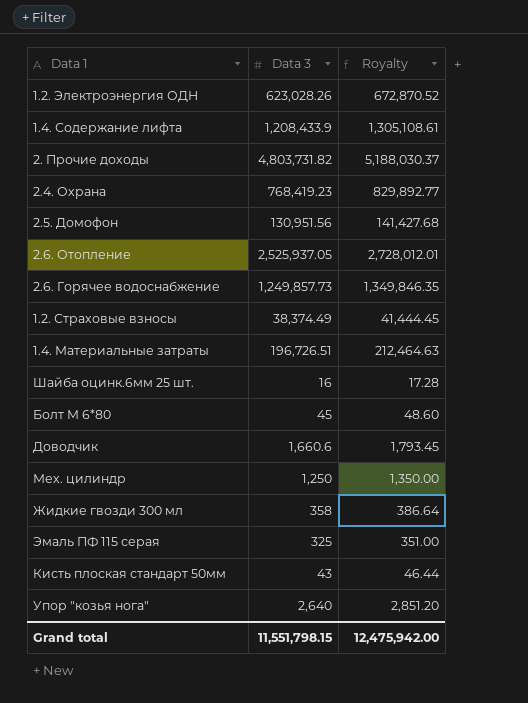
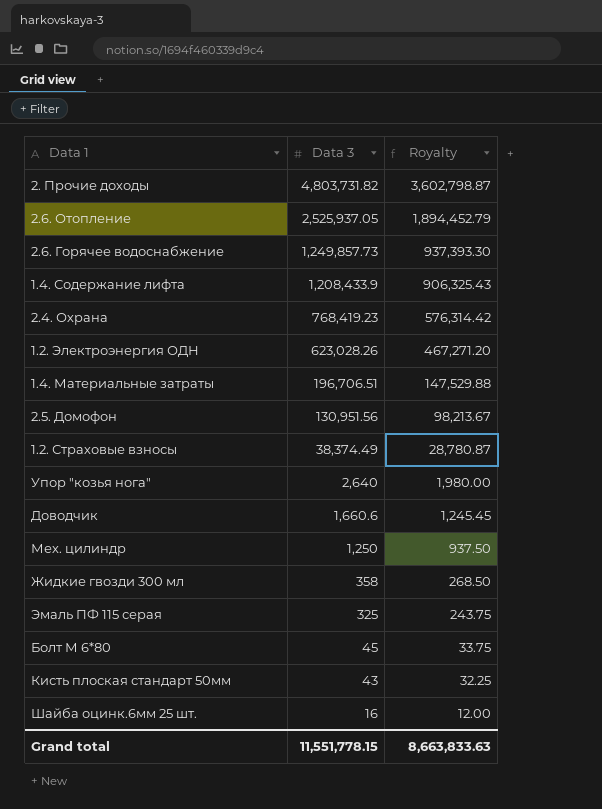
row order: none -> Data 3 descending
column Royalty | formula: [Data 3] * 1.08 -> [Data 3] * 0.75
1.4. Материальные затраты | Data 3: 196,726.51 -> 196,706.51
Grand total | Data 3: 11,551,798.15 -> 11,551,778.15
Grand total | Royalty: 12,475,942.00 -> 8,663,833.63

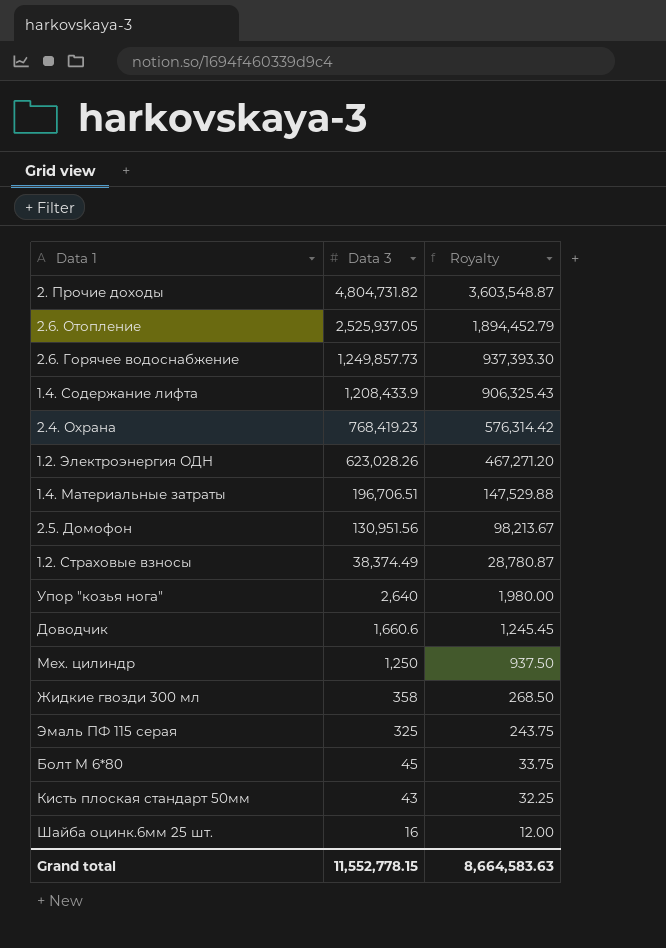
2. Прочие доходы | Data 3: 4,803,731.82 -> 4,804,731.82
2. Прочие доходы | Royalty: 3,602,798.87 -> 3,603,548.87
Grand total | Data 3: 11,551,778.15 -> 11,552,778.15
Grand total | Royalty: 8,663,833.63 -> 8,664,583.63

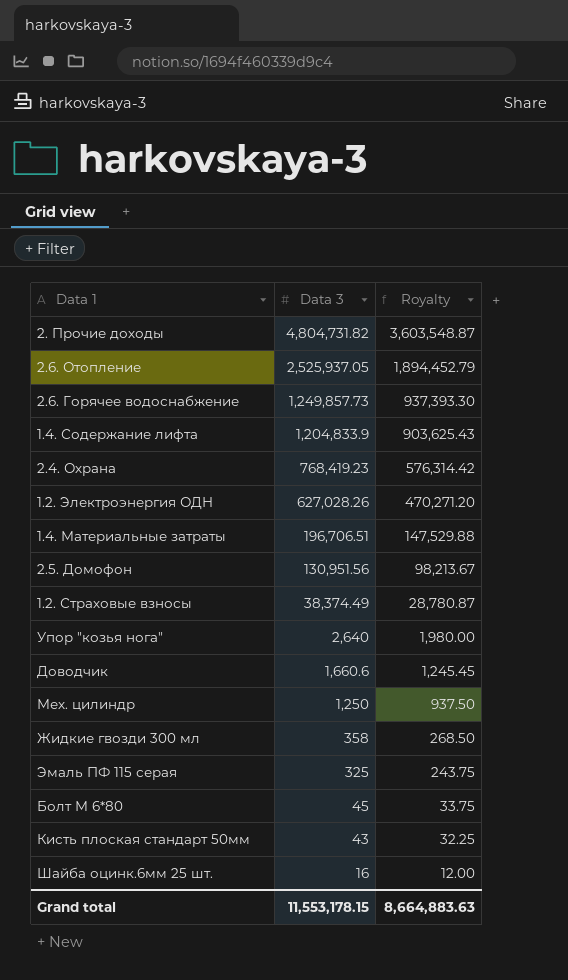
1.4. Содержание лифта | Data 3: 1,208,433.9 -> 1,204,833.9
1.4. Содержание лифта | Royalty: 906,325.43 -> 903,625.43
1.2. Электроэнергия ОДН | Data 3: 623,028.26 -> 627,028.26
1.2. Электроэнергия ОДН | Royalty: 467,271.20 -> 470,271.20
Grand total | Data 3: 11,552,778.15 -> 11,553,178.15
Grand total | Royalty: 8,664,583.63 -> 8,664,883.63

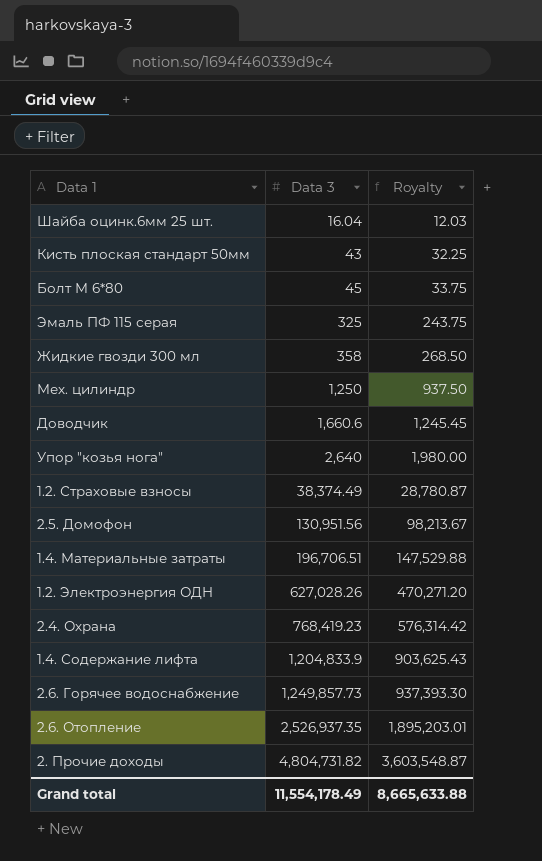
row order: Data 3 descending -> Data 3 ascending
Шайба оцинк.6мм 25 шт. | Data 3: 16 -> 16.04
Шайба оцинк.6мм 25 шт. | Royalty: 12.00 -> 12.03
2.6. Отопление | Data 3: 2,525,937.05 -> 2,526,937.35
2.6. Отопление | Royalty: 1,894,452.79 -> 1,895,203.01
Grand total | Data 3: 11,553,178.15 -> 11,554,178.49
Grand total | Royalty: 8,664,883.63 -> 8,665,633.88

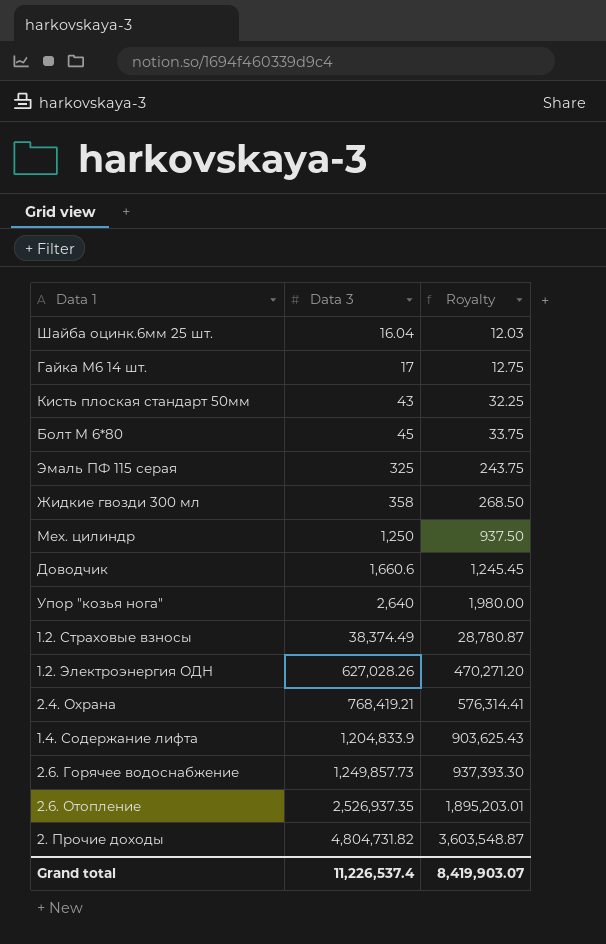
row 2.5. Домофон: 130,951.56 | 98,213.67 -> none
row 1.4. Материальные затраты: 196,706.51 | 147,529.88 -> none
row Гайка М6 14 шт.: none -> 17 | 12.75
2.4. Охрана | Data 3: 768,419.23 -> 768,419.21
2.4. Охрана | Royalty: 576,314.42 -> 576,314.41
Grand total | Data 3: 11,554,178.49 -> 11,226,537.4
Grand total | Royalty: 8,665,633.88 -> 8,419,903.07

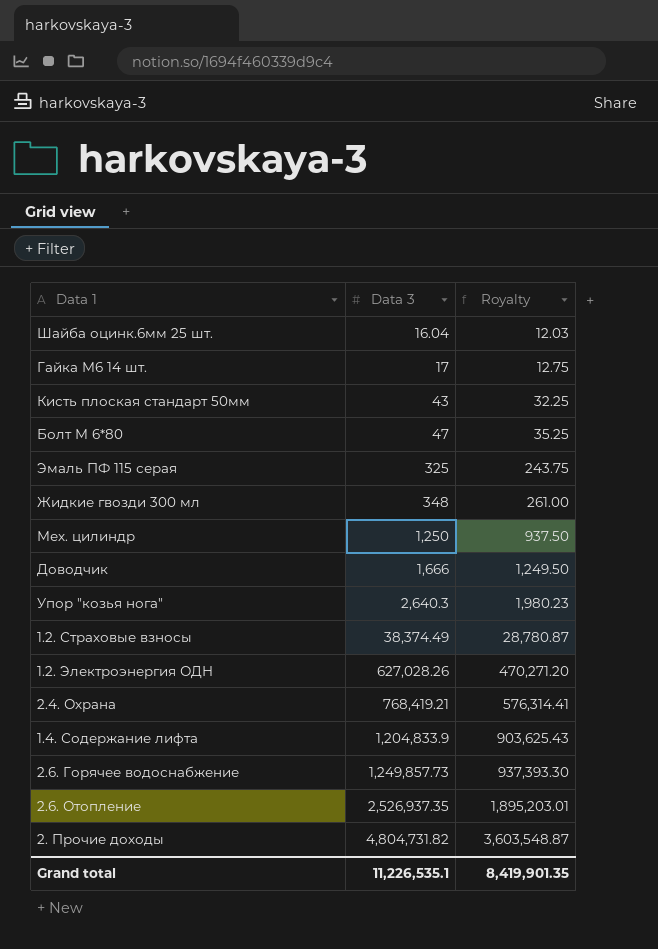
Болт М 6*80 | Data 3: 45 -> 47
Болт М 6*80 | Royalty: 33.75 -> 35.25
Жидкие гвозди 300 мл | Data 3: 358 -> 348
Жидкие гвозди 300 мл | Royalty: 268.50 -> 261.00
Доводчик | Data 3: 1,660.6 -> 1,666
Доводчик | Royalty: 1,245.45 -> 1,249.50
Упор "козья нога" | Data 3: 2,640 -> 2,640.3
Упор "козья нога" | Royalty: 1,980.00 -> 1,980.23
Grand total | Data 3: 11,226,537.4 -> 11,226,535.1
Grand total | Royalty: 8,419,903.07 -> 8,419,901.35

